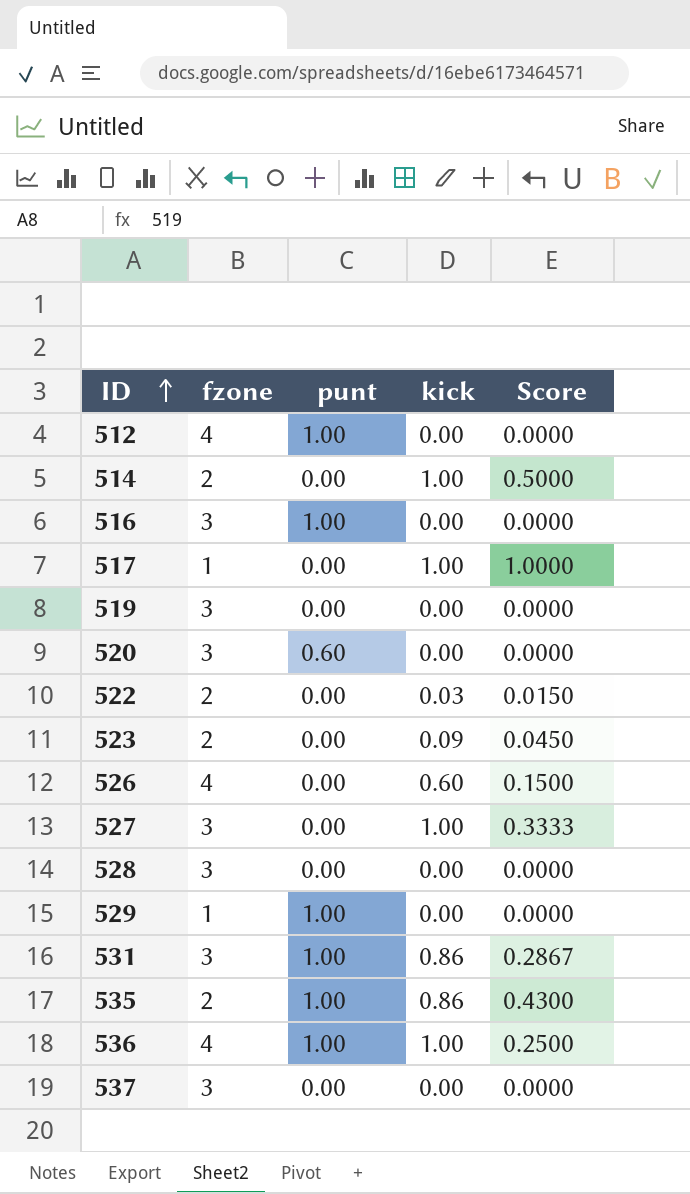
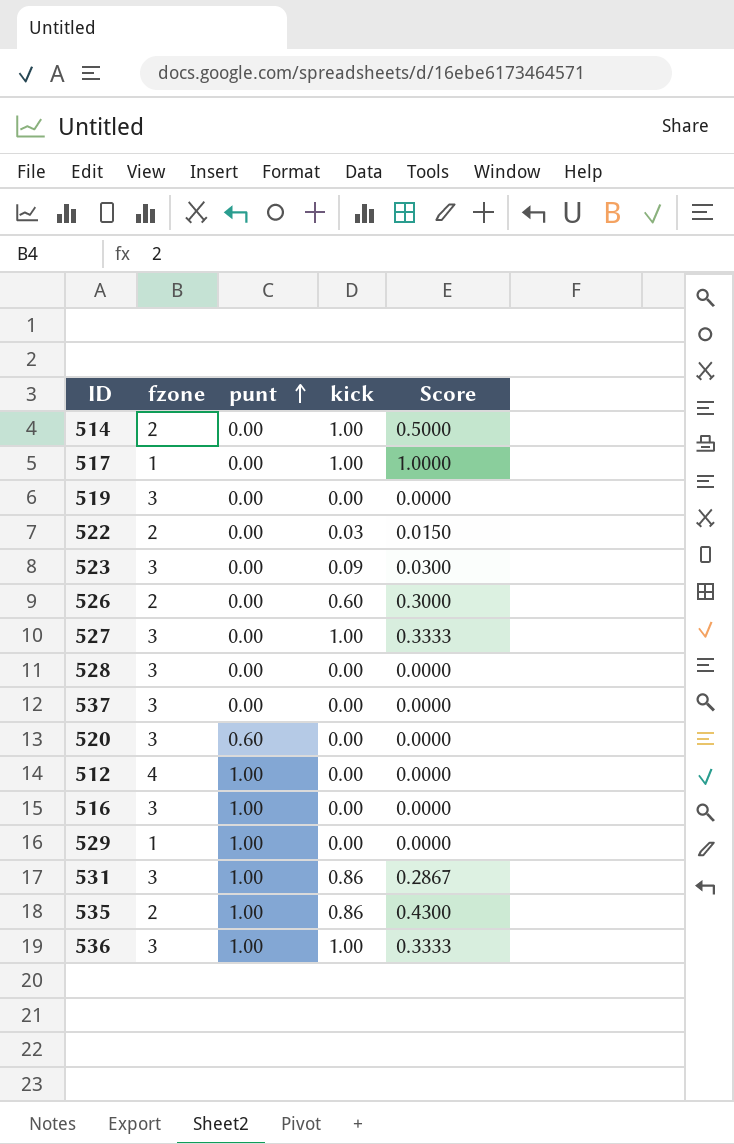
row order: ID ascending -> punt ascending
523 | fzone: 2 -> 3
523 | Score: 0.0450 -> 0.0300
526 | fzone: 4 -> 2
526 | Score: 0.1500 -> 0.3000
536 | fzone: 4 -> 3
536 | Score: 0.2500 -> 0.3333

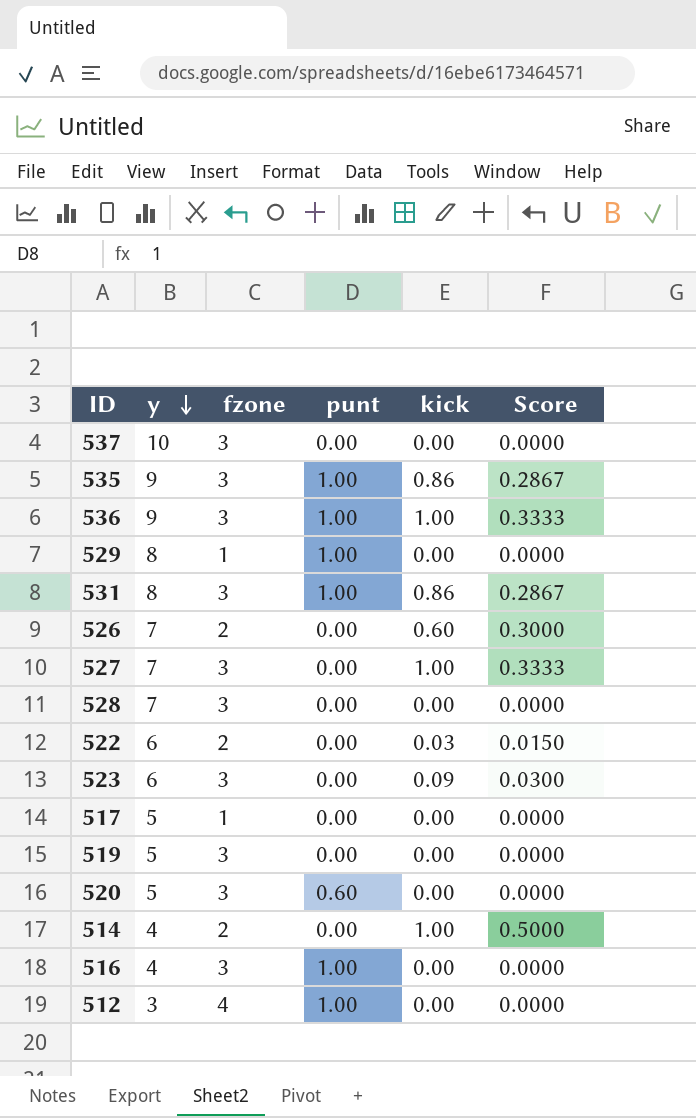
row order: punt ascending -> y descending
column y | position: none -> 2
535 | fzone: 2 -> 3
535 | Score: 0.4300 -> 0.2867
517 | kick: 1.00 -> 0.00
517 | Score: 1.0000 -> 0.0000

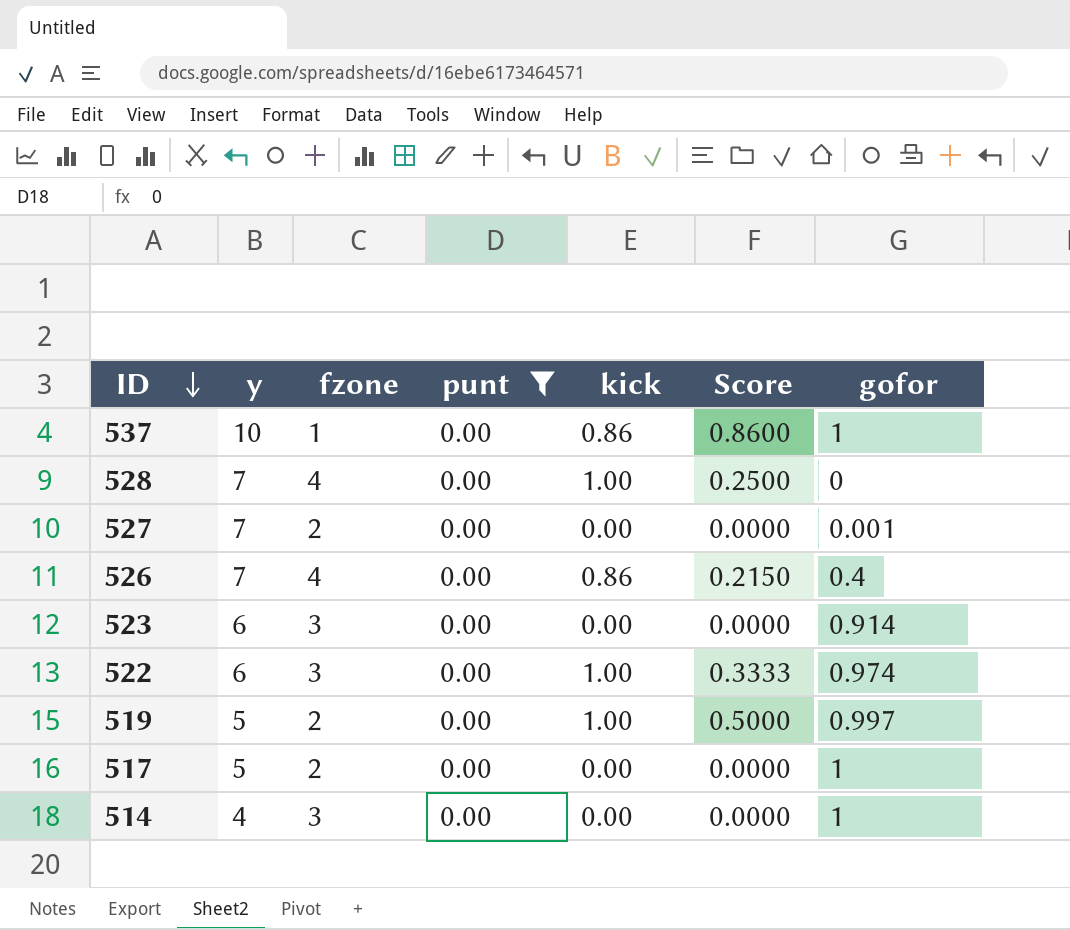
filter: none -> punt = 0.00
row order: y descending -> ID descending
column gofor | position: none -> 7
537 | fzone: 3 -> 1
537 | kick: 0.00 -> 0.86
537 | Score: 0.0000 -> 0.8600
528 | fzone: 3 -> 4
528 | kick: 0.00 -> 1.00
528 | Score: 0.0000 -> 0.2500
527 | fzone: 3 -> 2
527 | kick: 1.00 -> 0.00
527 | Score: 0.3333 -> 0.0000
526 | fzone: 2 -> 4
526 | kick: 0.60 -> 0.86
526 | Score: 0.3000 -> 0.2150
523 | kick: 0.09 -> 0.00
523 | Score: 0.0300 -> 0.0000
522 | fzone: 2 -> 3
522 | kick: 0.03 -> 1.00
522 | Score: 0.0150 -> 0.3333
519 | fzone: 3 -> 2
519 | kick: 0.00 -> 1.00
519 | Score: 0.0000 -> 0.5000
517 | fzone: 1 -> 2
514 | fzone: 2 -> 3
514 | kick: 1.00 -> 0.00
514 | Score: 0.5000 -> 0.0000

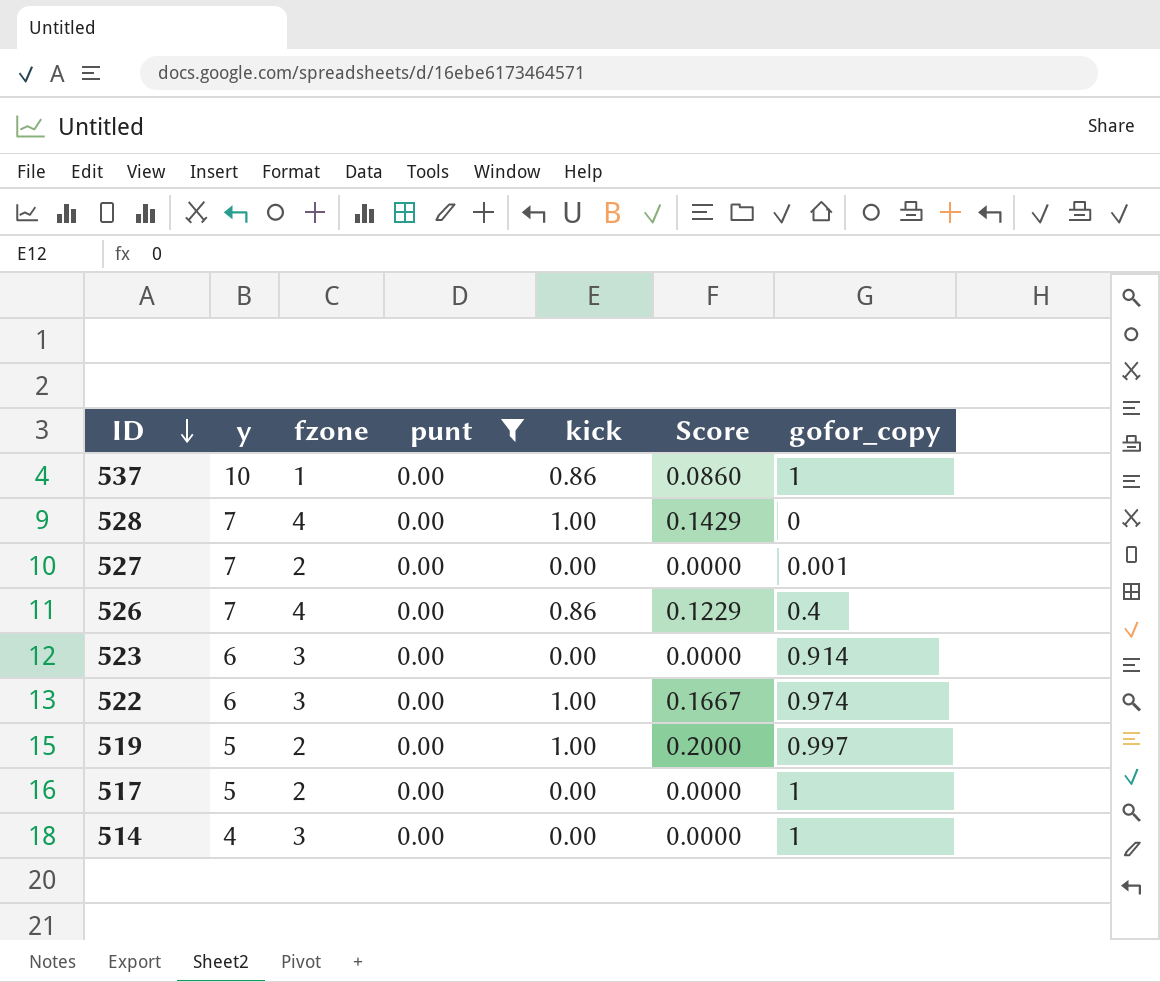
column Score | formula: [kick] / [fzone] -> [kick] / [y]
column name: gofor -> gofor_copy

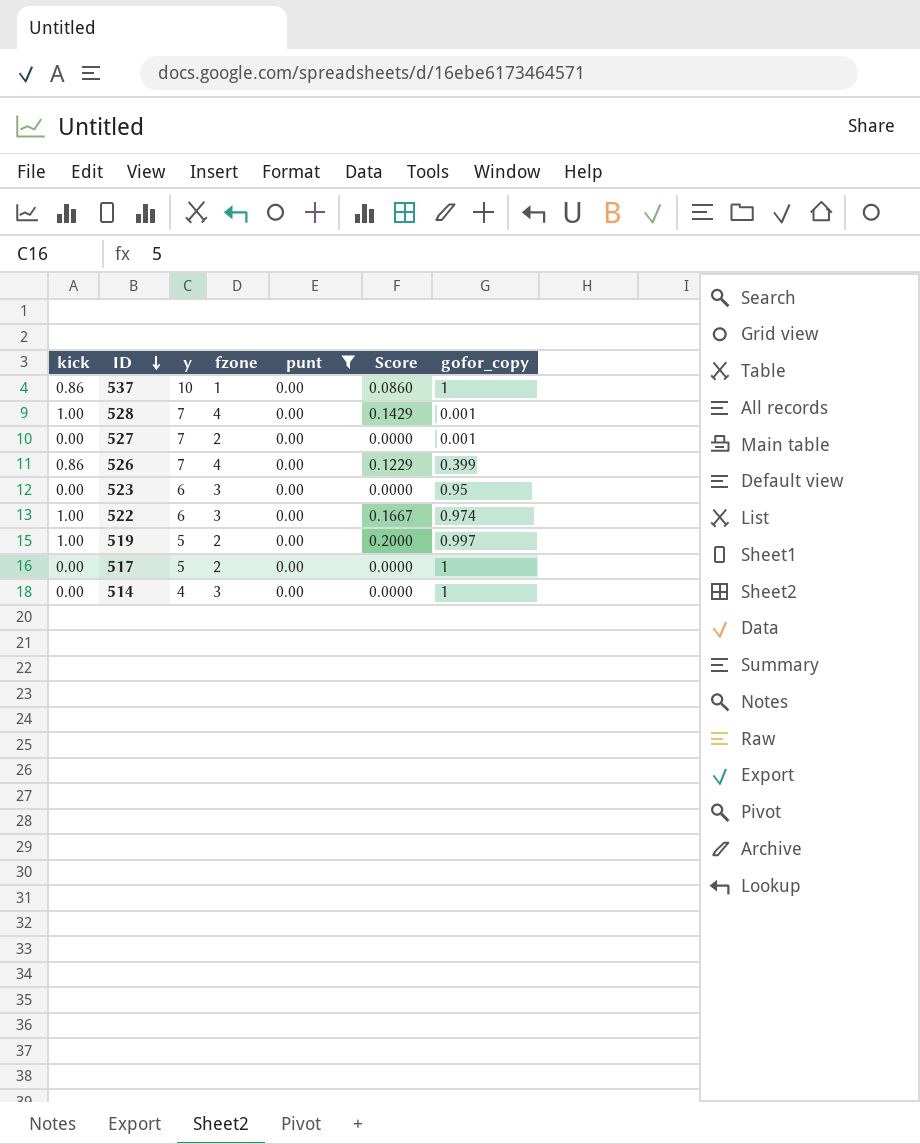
column kick | position: 5 -> 1
528 | gofor_copy: 0 -> 0.001
526 | gofor_copy: 0.4 -> 0.399
523 | gofor_copy: 0.914 -> 0.95

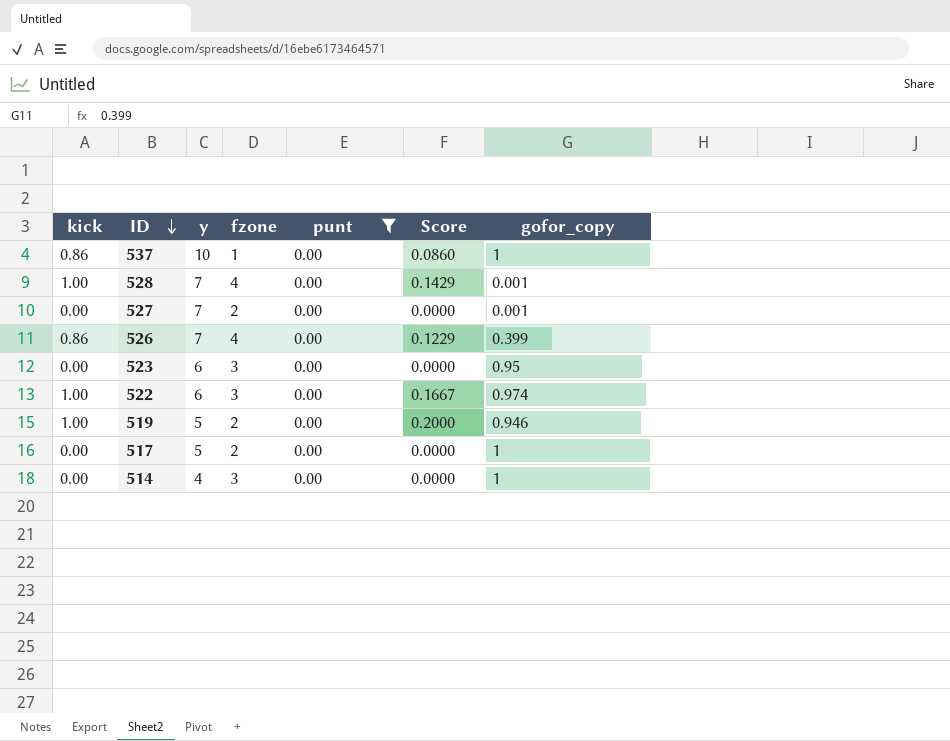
519 | gofor_copy: 0.997 -> 0.946

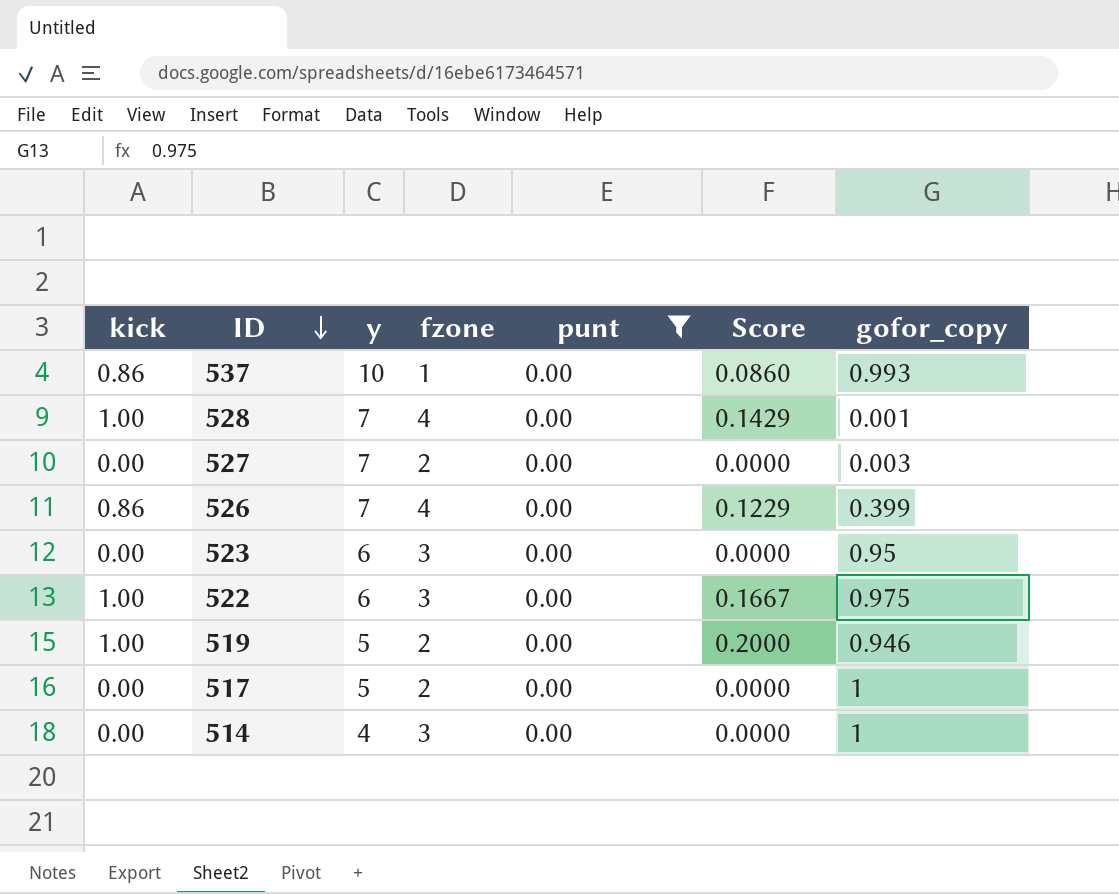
537 | gofor_copy: 1 -> 0.993
527 | gofor_copy: 0.001 -> 0.003
522 | gofor_copy: 0.974 -> 0.975

